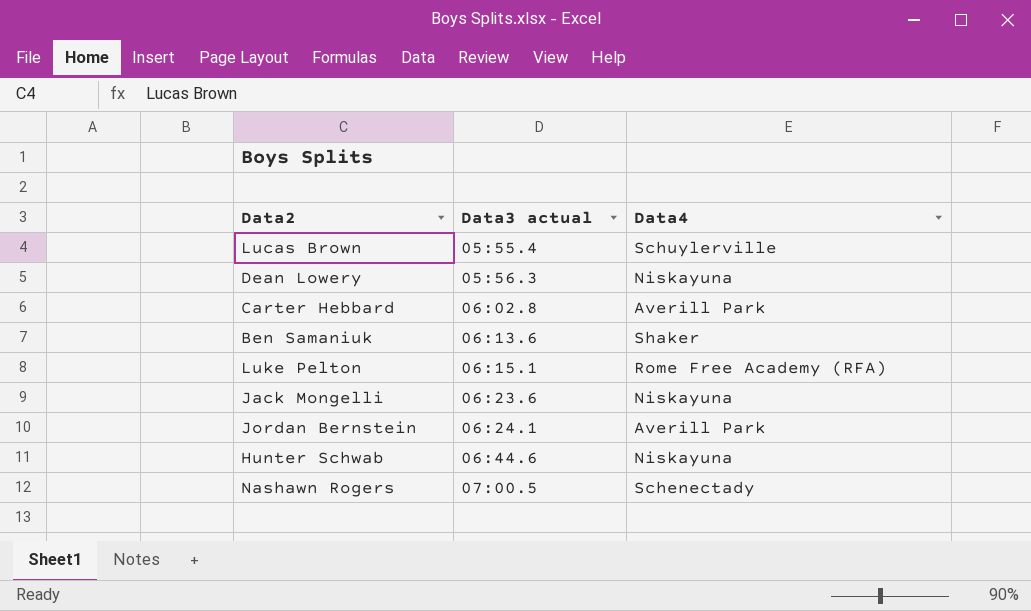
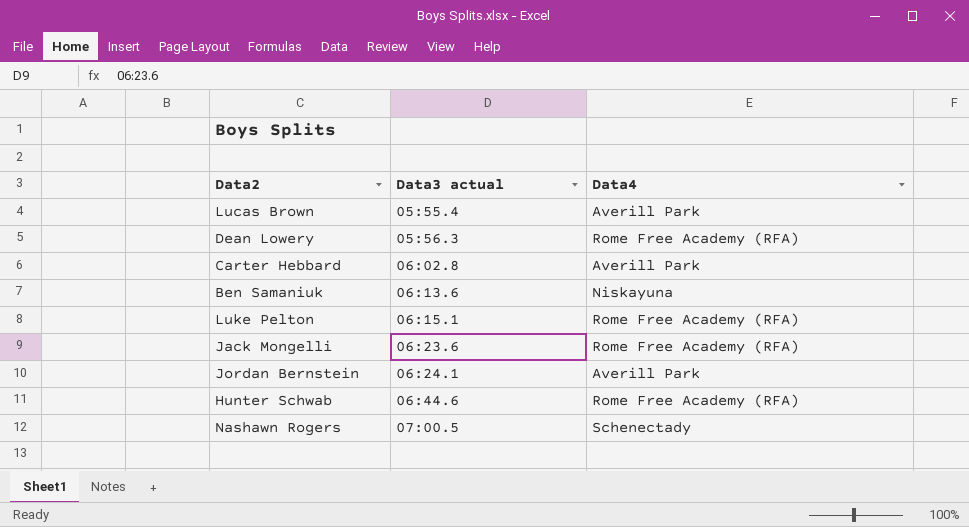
Lucas Brown | Data4: Schuylerville -> Averill Park
Dean Lowery | Data4: Niskayuna -> Rome Free Academy (RFA)
Ben Samaniuk | Data4: Shaker -> Niskayuna
Jack Mongelli | Data4: Niskayuna -> Rome Free Academy (RFA)
Hunter Schwab | Data4: Niskayuna -> Rome Free Academy (RFA)

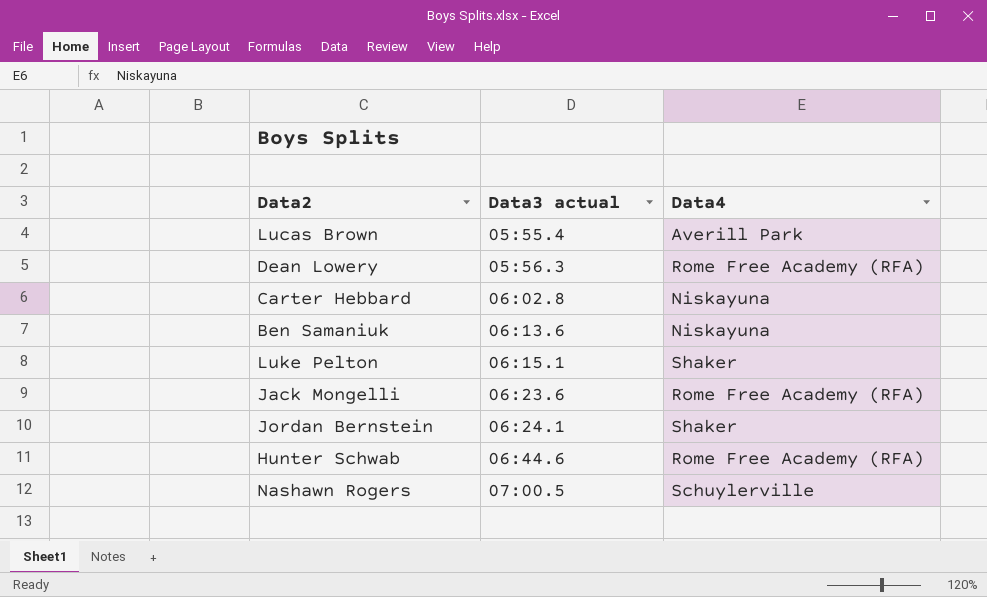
Carter Hebbard | Data4: Averill Park -> Niskayuna
Luke Pelton | Data4: Rome Free Academy (RFA) -> Shaker
Jordan Bernstein | Data4: Averill Park -> Shaker
Nashawn Rogers | Data4: Schenectady -> Schuylerville

